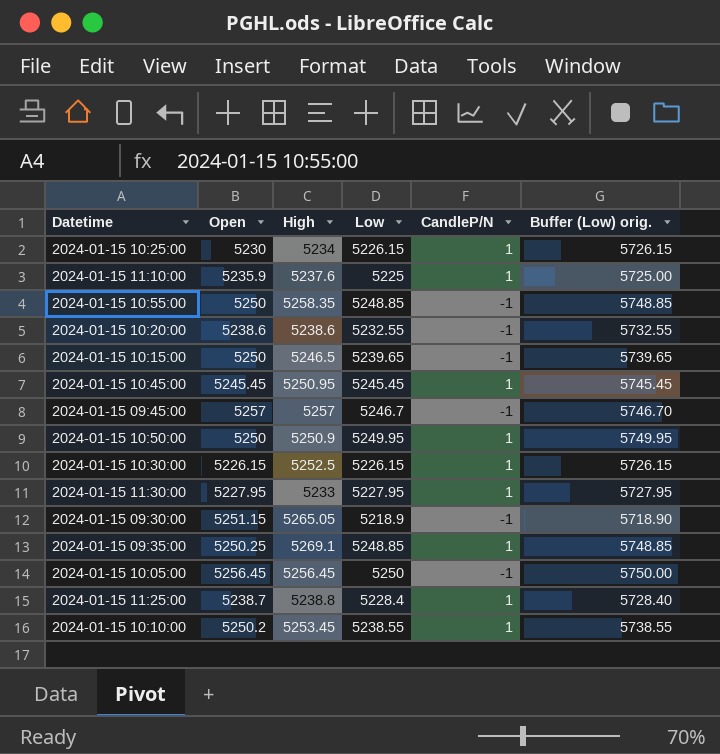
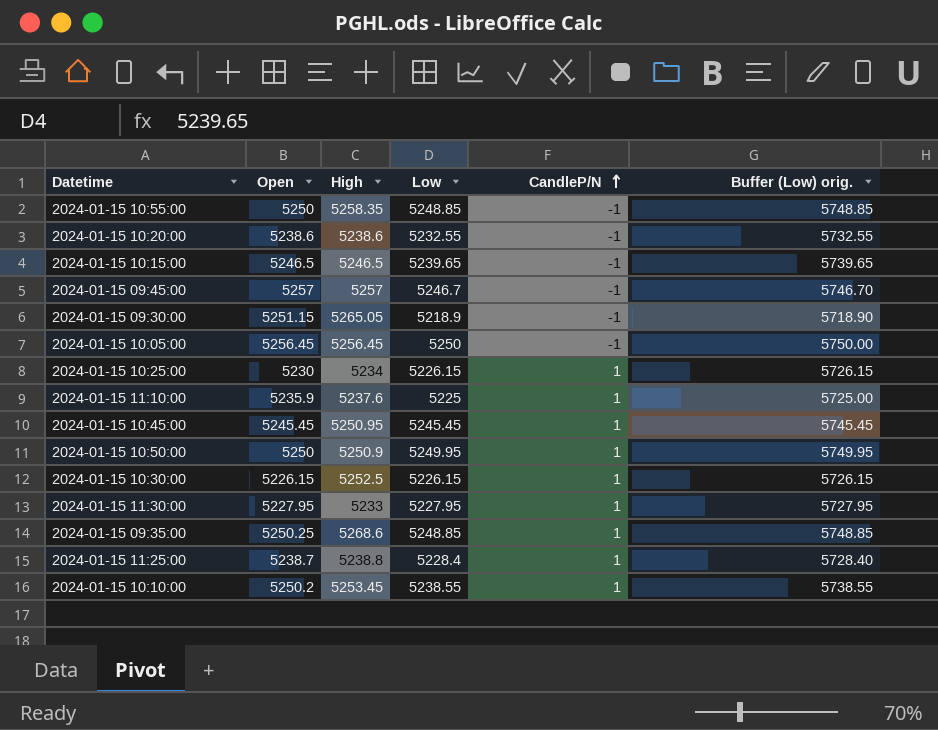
row order: none -> CandleP/N ascending
2024-01-15 10:15:00 | Open: 5250 -> 5246.5
2024-01-15 09:35:00 | High: 5269.1 -> 5268.6

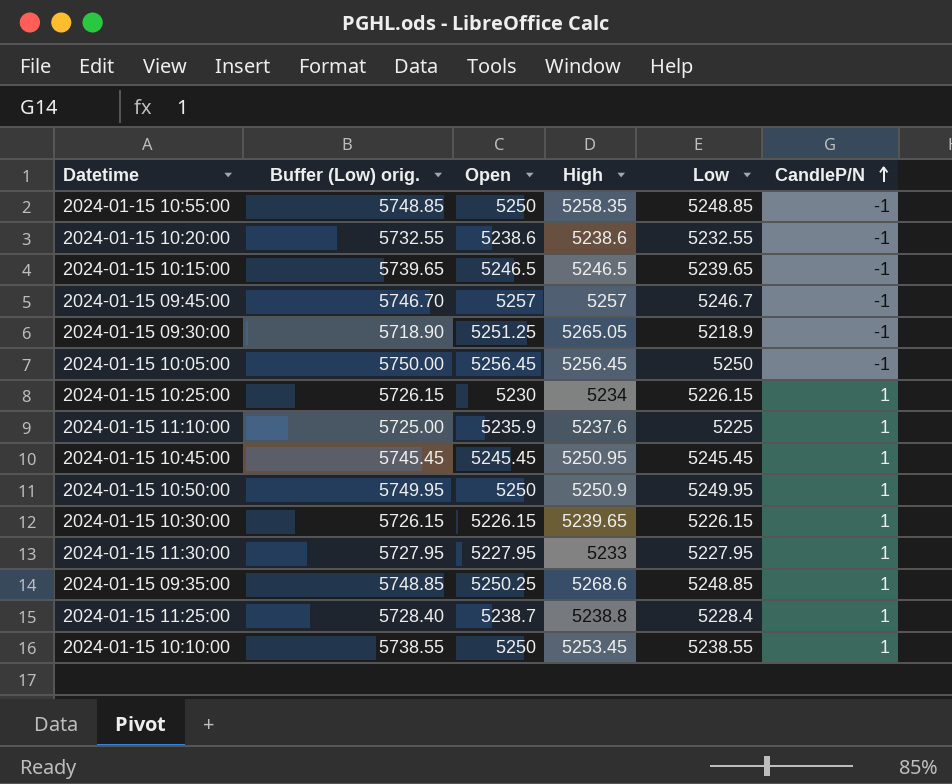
column Buffer (Low) orig. | position: 6 -> 2
2024-01-15 09:30:00 | Open: 5251.15 -> 5251.25
2024-01-15 10:30:00 | High: 5252.5 -> 5239.65
2024-01-15 10:10:00 | Open: 5250.2 -> 5250

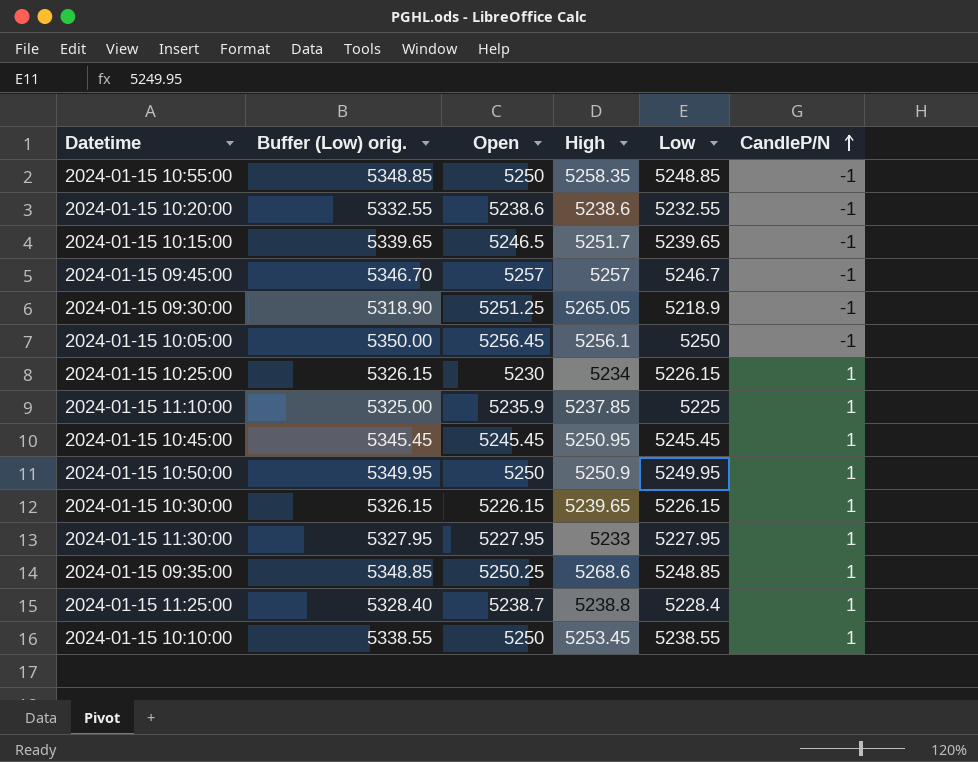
column Buffer (Low) orig. | formula: [Low] + 500 -> [Low] + 100
2024-01-15 10:15:00 | High: 5246.5 -> 5251.7
2024-01-15 10:05:00 | High: 5256.45 -> 5256.1
2024-01-15 11:10:00 | High: 5237.6 -> 5237.85

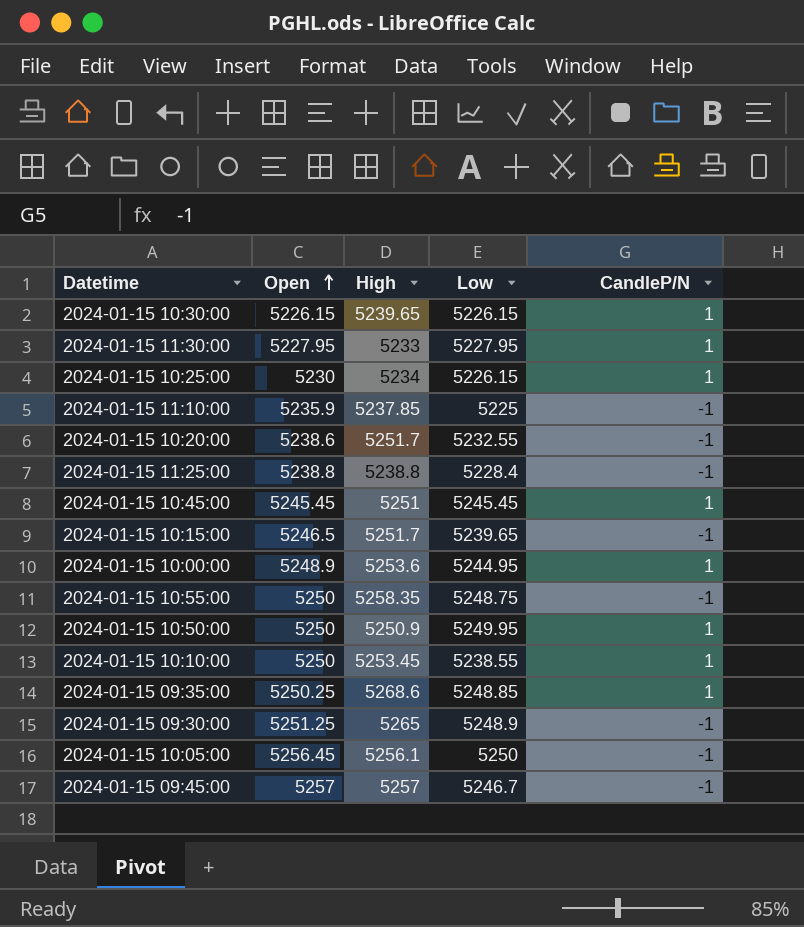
row order: CandleP/N ascending -> Open ascending
column Buffer (Low) orig. | formula: [Low] + 100 -> none
2024-01-15 11:10:00 | CandleP/N: 1 -> -1
2024-01-15 10:20:00 | High: 5238.6 -> 5251.7
2024-01-15 11:25:00 | Open: 5238.7 -> 5238.8
2024-01-15 11:25:00 | CandleP/N: 1 -> -1
2024-01-15 10:45:00 | High: 5250.95 -> 5251
row 2024-01-15 10:00:00: none -> 5248.9 | 5253.6 | 5244.95 | 1
2024-01-15 10:55:00 | Low: 5248.85 -> 5248.75
2024-01-15 09:30:00 | High: 5265.05 -> 5265
2024-01-15 09:30:00 | Low: 5218.9 -> 5248.9

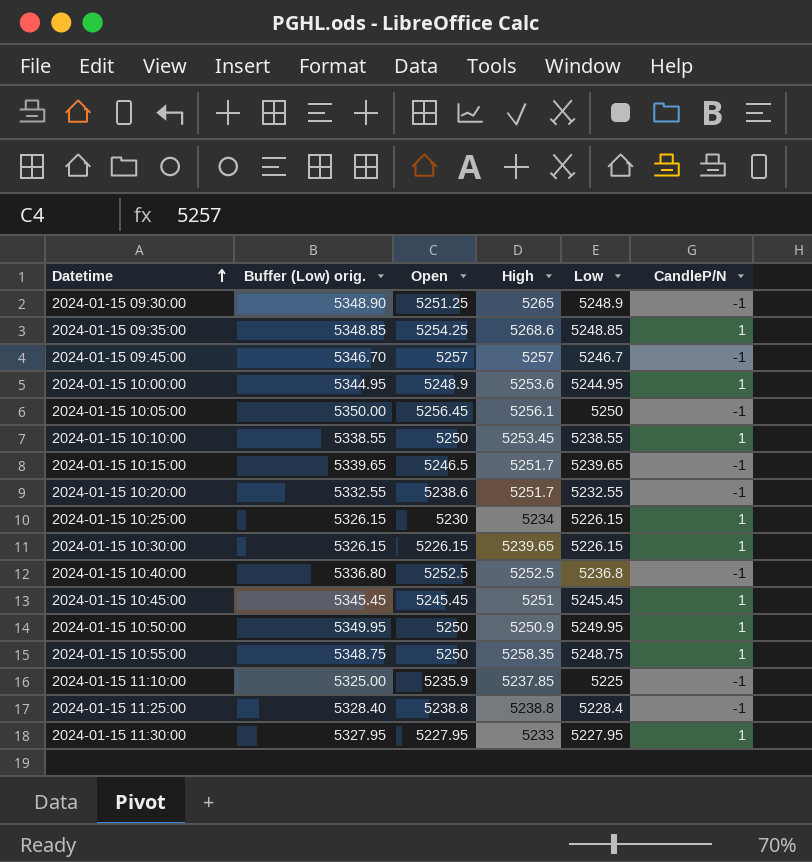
row order: Open ascending -> Datetime ascending
column Buffer (Low) orig. | formula: none -> [Low] + 100
2024-01-15 09:35:00 | Open: 5250.25 -> 5254.25
row 2024-01-15 10:40:00: none -> 5336.80 | 5252.5 | 5252.5 | 5236.8 | -1
2024-01-15 10:55:00 | CandleP/N: -1 -> 1

